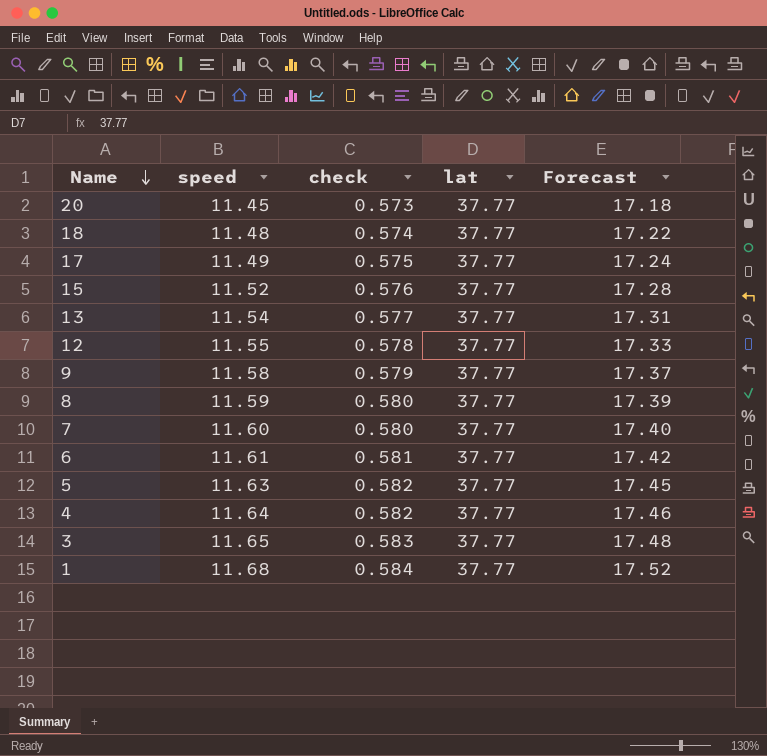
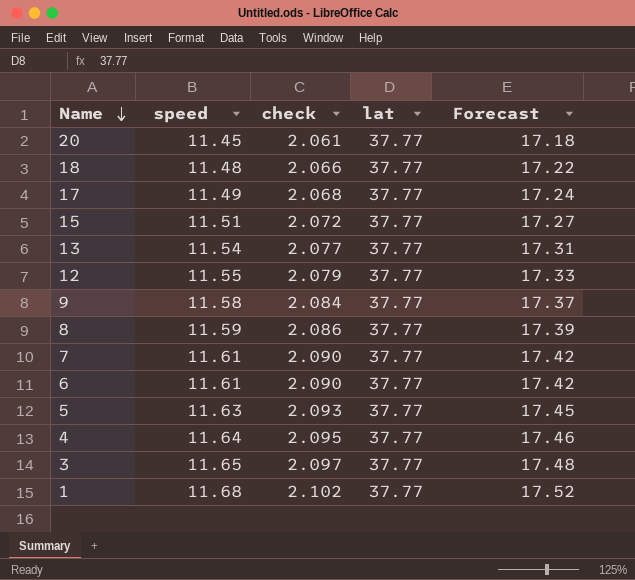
column check | formula: [speed] * 0.05 -> [speed] * 0.18
15 | speed: 11.52 -> 11.51
15 | Forecast: 17.28 -> 17.27
7 | speed: 11.60 -> 11.61
7 | Forecast: 17.40 -> 17.42

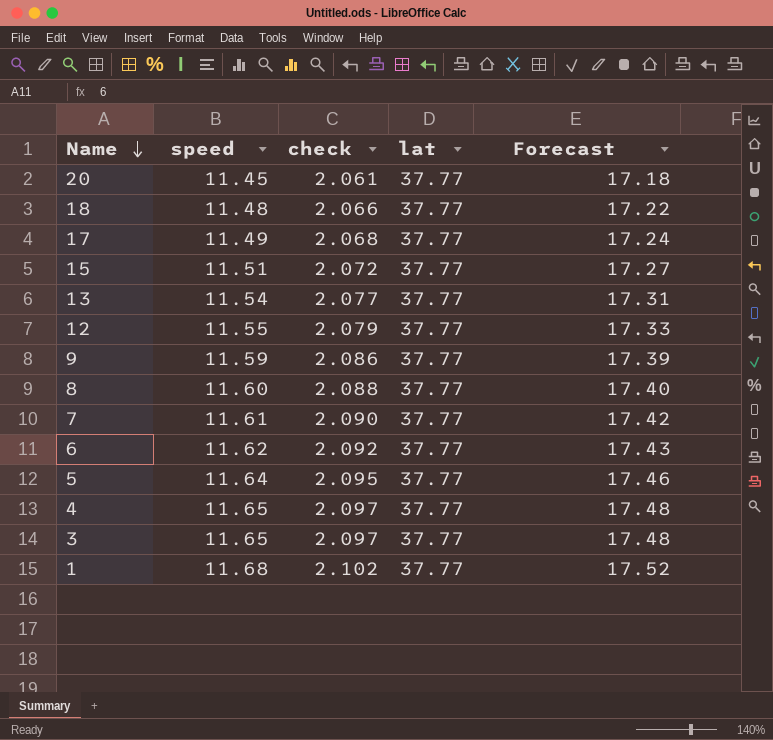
9 | speed: 11.58 -> 11.59
9 | check: 2.084 -> 2.086
9 | Forecast: 17.37 -> 17.39
8 | speed: 11.59 -> 11.60
8 | check: 2.086 -> 2.088
8 | Forecast: 17.39 -> 17.40
6 | speed: 11.61 -> 11.62
6 | check: 2.090 -> 2.092
6 | Forecast: 17.42 -> 17.43
5 | speed: 11.63 -> 11.64
5 | check: 2.093 -> 2.095
5 | Forecast: 17.45 -> 17.46
4 | speed: 11.64 -> 11.65
4 | check: 2.095 -> 2.097
4 | Forecast: 17.46 -> 17.48

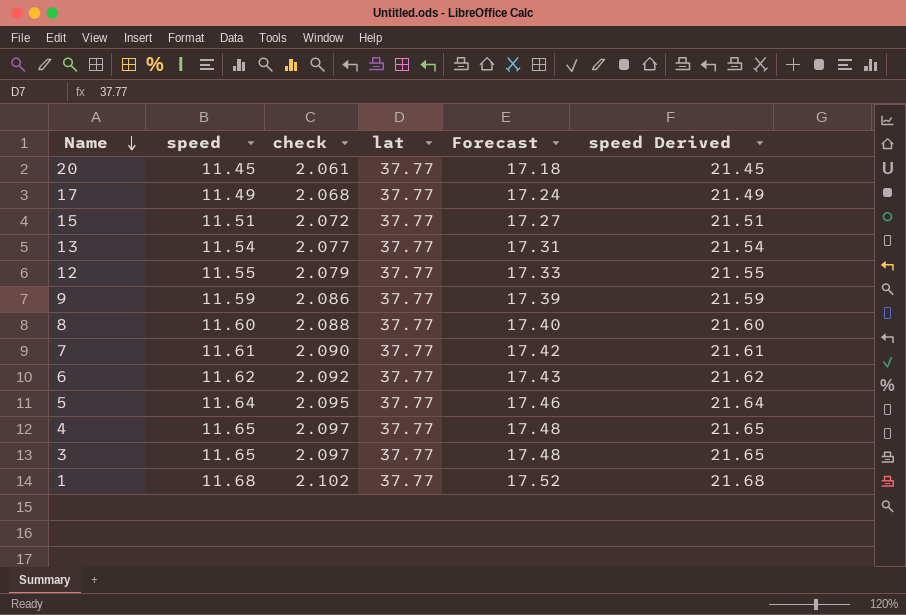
column speed Derived | formula: none -> [speed] + 10
row 18: 11.48 | 2.066 | 37.77 | 17.22 -> none

